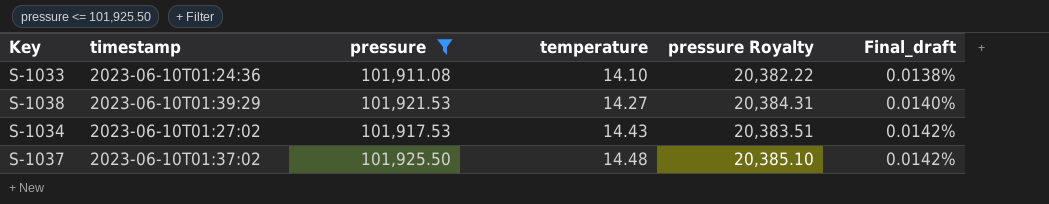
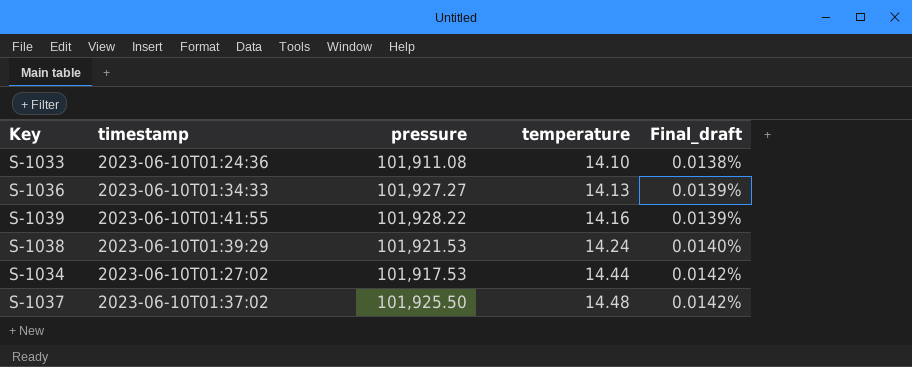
filter: pressure <= 101,925.50 -> none
column pressure Royalty | formula: [pressure] * 0.2 -> none
S-1038 | temperature: 14.27 -> 14.24
S-1034 | temperature: 14.43 -> 14.44

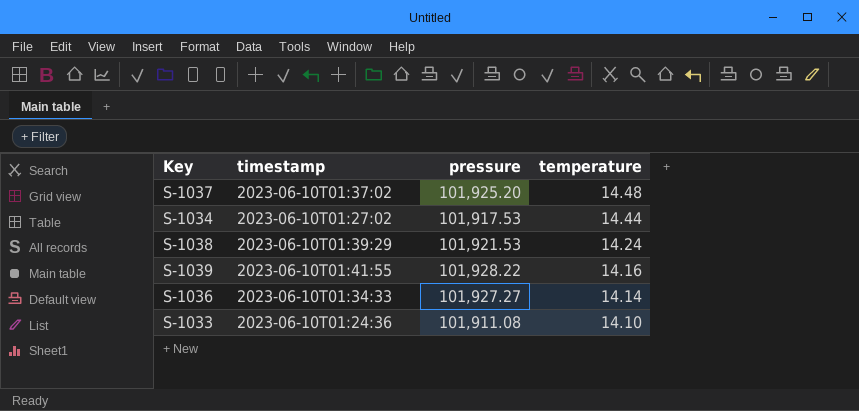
row order: temperature ascending -> temperature descending
column Final_draft | formula: [temperature] / [pressure] -> none
S-1037 | pressure: 101,925.50 -> 101,925.20
S-1036 | temperature: 14.13 -> 14.14

